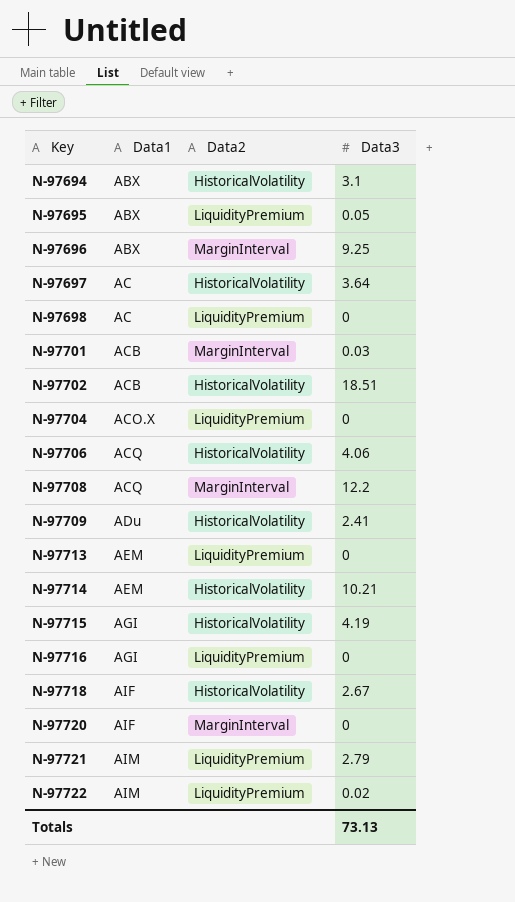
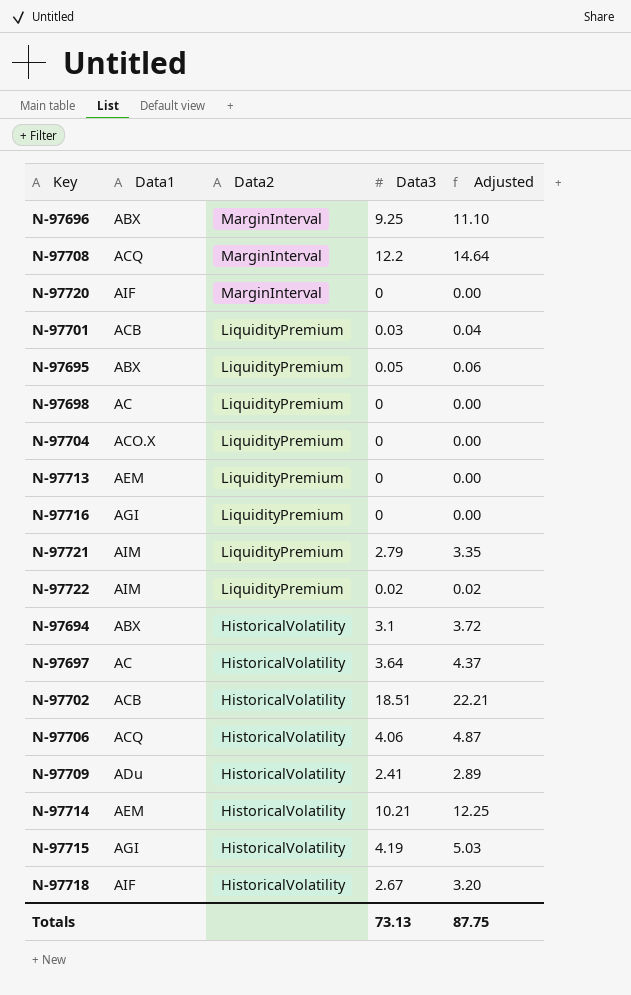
row order: Key ascending -> Data2 descending
column Adjusted | formula: none -> [Data3] * 1.2
N-97701 | Data2: MarginInterval -> LiquidityPremium

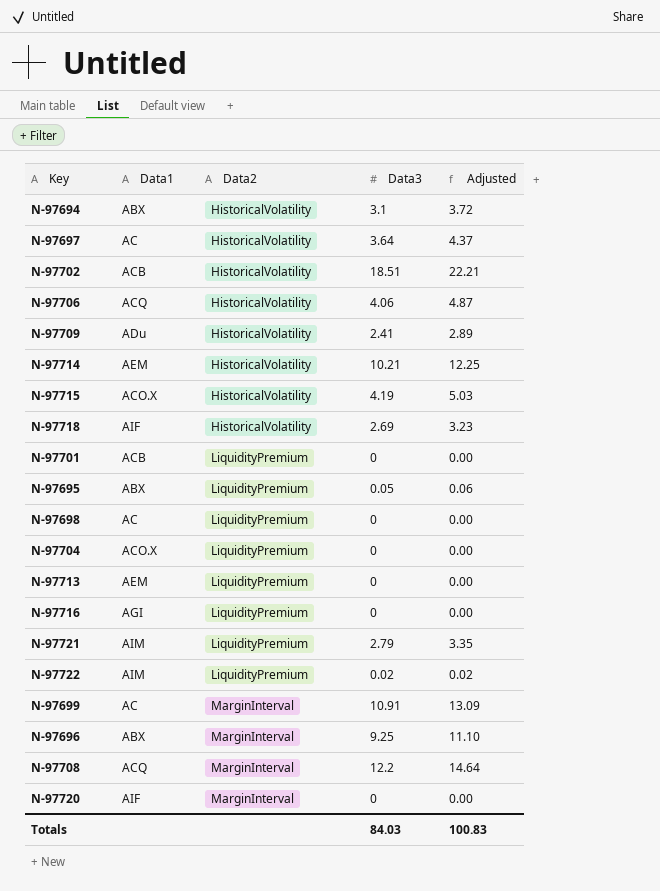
row order: Data2 descending -> Data2 ascending
N-97715 | Data1: AGI -> ACO.X
N-97718 | Data3: 2.67 -> 2.69
N-97718 | Adjusted: 3.20 -> 3.23
N-97701 | Data3: 0.03 -> 0
N-97701 | Adjusted: 0.04 -> 0.00
row N-97699: none -> AC | MarginInterval | 10.91 | 13.09
Totals | Data3: 73.13 -> 84.03
Totals | Adjusted: 87.75 -> 100.83

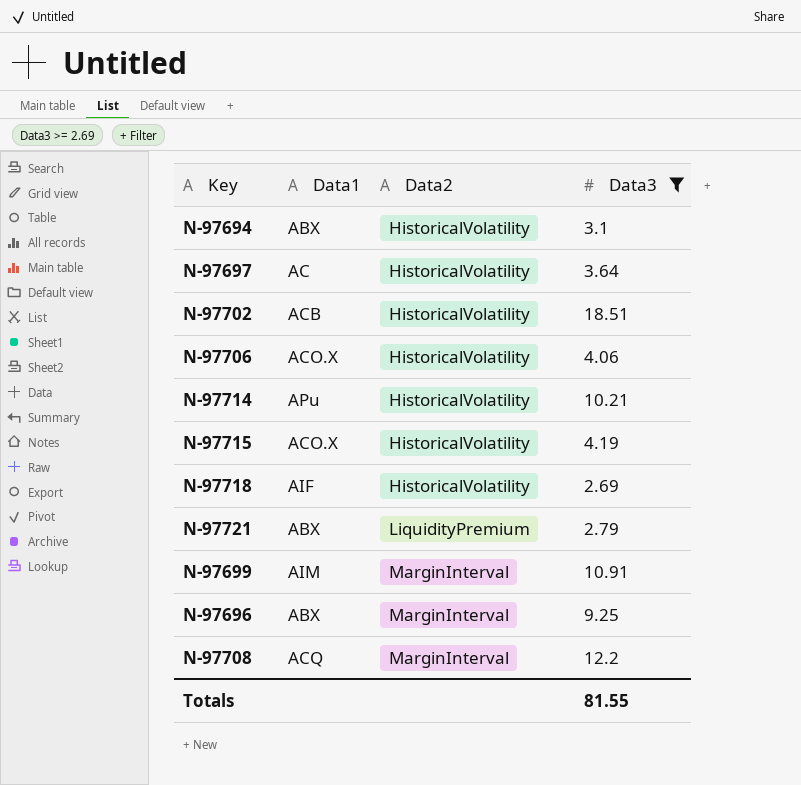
filter: none -> Data3 >= 2.69
column Adjusted | formula: [Data3] * 1.2 -> none
N-97706 | Data1: ACQ -> ACO.X
N-97714 | Data1: AEM -> APu
N-97721 | Data1: AIM -> ABX
N-97699 | Data1: AC -> AIM
Totals | Data3: 84.03 -> 81.55

